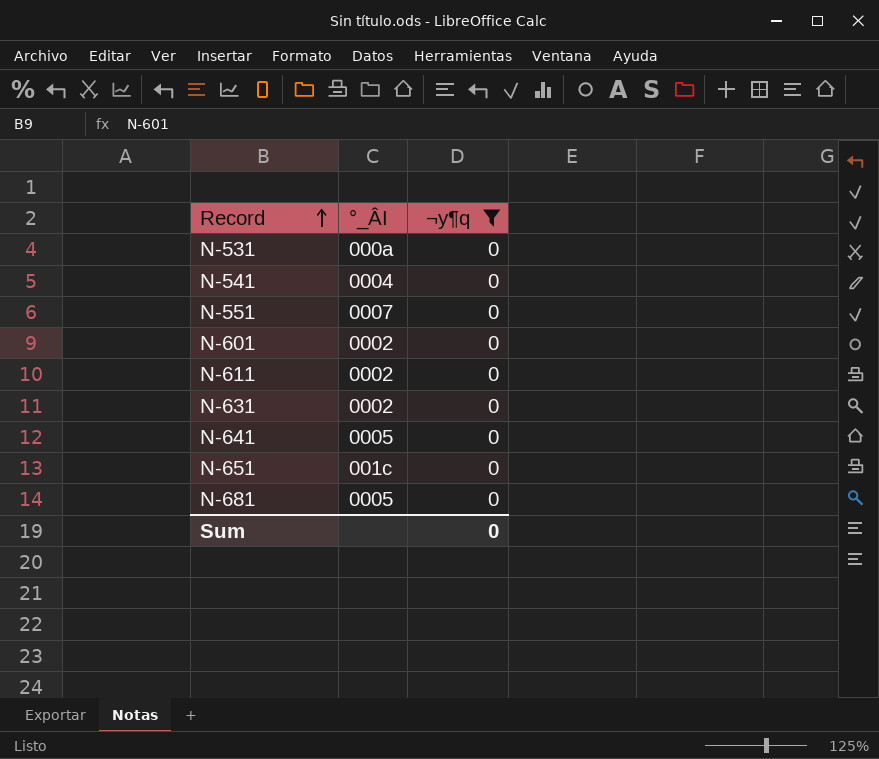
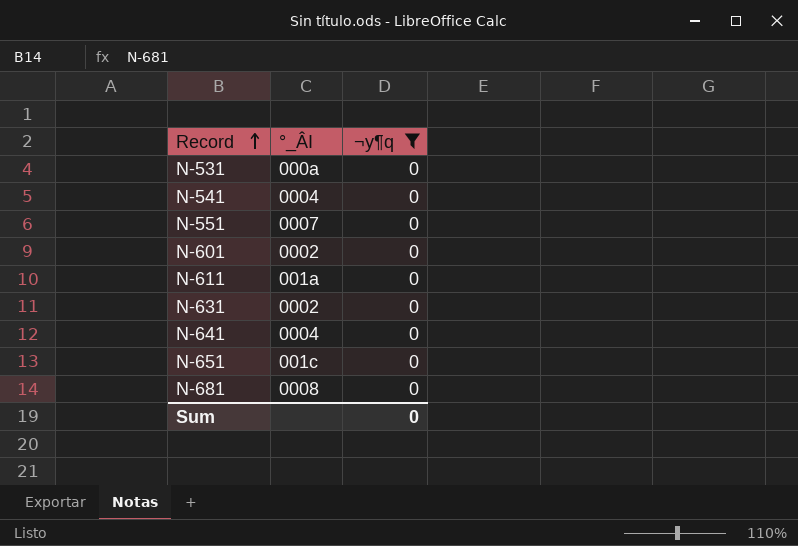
N-611 | °_ÂI: 0002 -> 001a
N-641 | °_ÂI: 0005 -> 0004
N-681 | °_ÂI: 0005 -> 0008

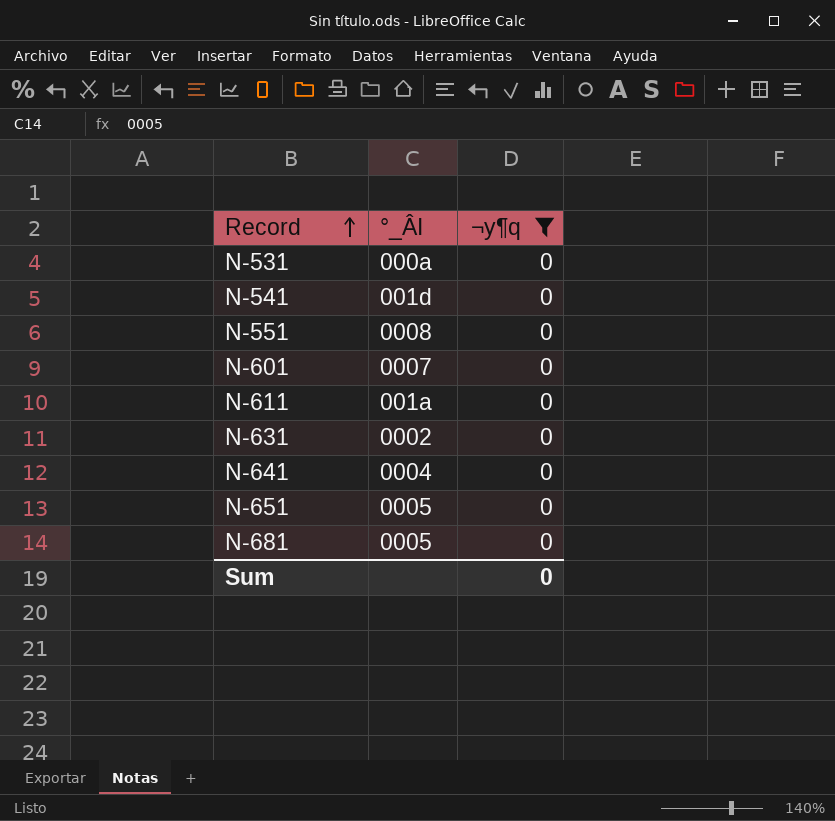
N-541 | °_ÂI: 0004 -> 001d
N-551 | °_ÂI: 0007 -> 0008
N-601 | °_ÂI: 0002 -> 0007
N-651 | °_ÂI: 001c -> 0005
N-681 | °_ÂI: 0008 -> 0005

